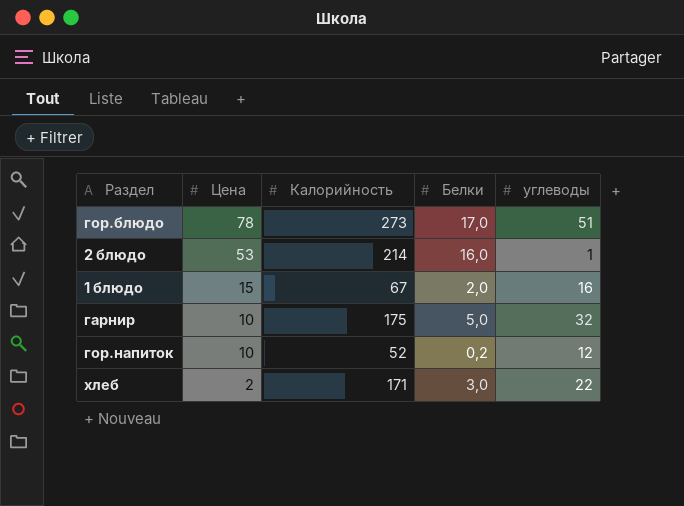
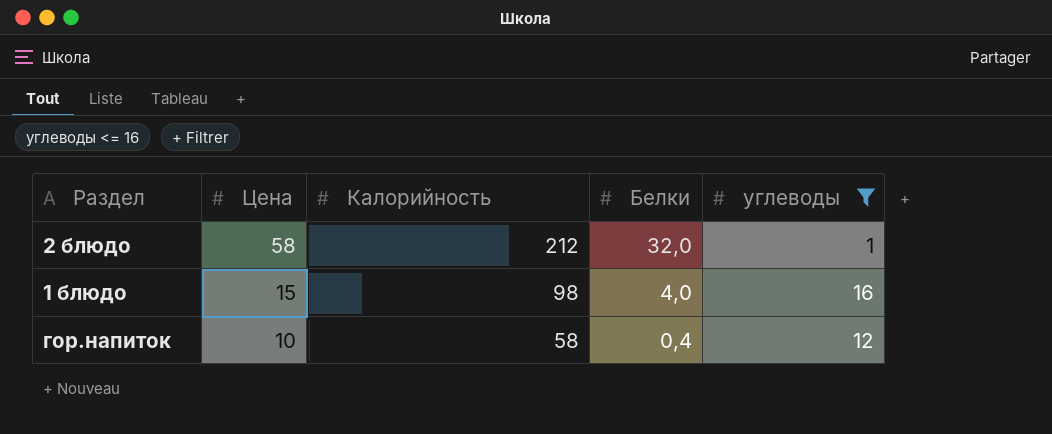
filter: none -> углеводы <= 16
2 блюдо | Цена: 53 -> 58
2 блюдо | Калорийность: 214 -> 212
2 блюдо | Белки: 16,0 -> 32,0
1 блюдо | Калорийность: 67 -> 98
1 блюдо | Белки: 2,0 -> 4,0
гор.напиток | Калорийность: 52 -> 58
гор.напиток | Белки: 0,2 -> 0,4

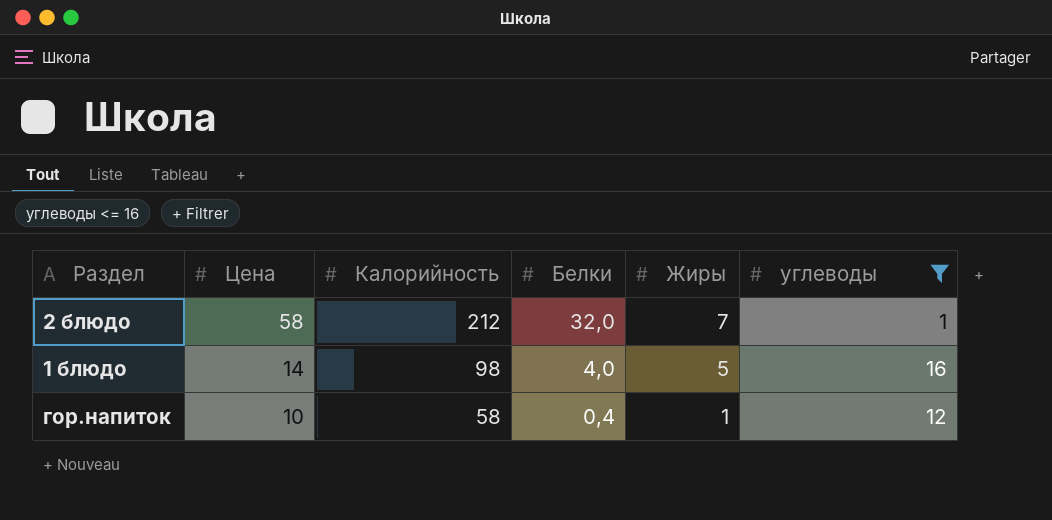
column Жиры | position: none -> 5
1 блюдо | Цена: 15 -> 14

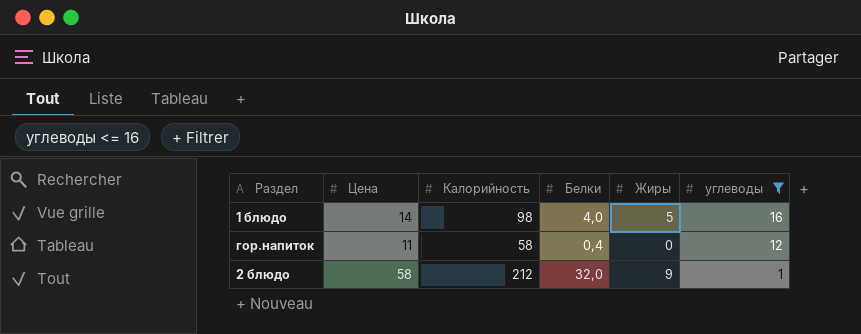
row order: Цена descending -> углеводы descending
гор.напиток | Цена: 10 -> 11
гор.напиток | Жиры: 1 -> 0
2 блюдо | Жиры: 7 -> 9

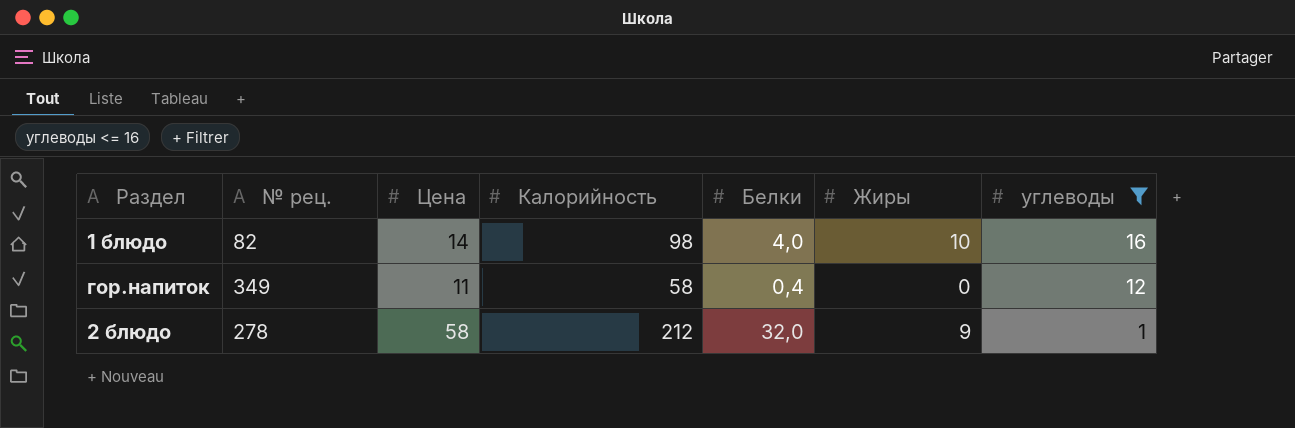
column № рец. | position: none -> 2
1 блюдо | Жиры: 5 -> 10

